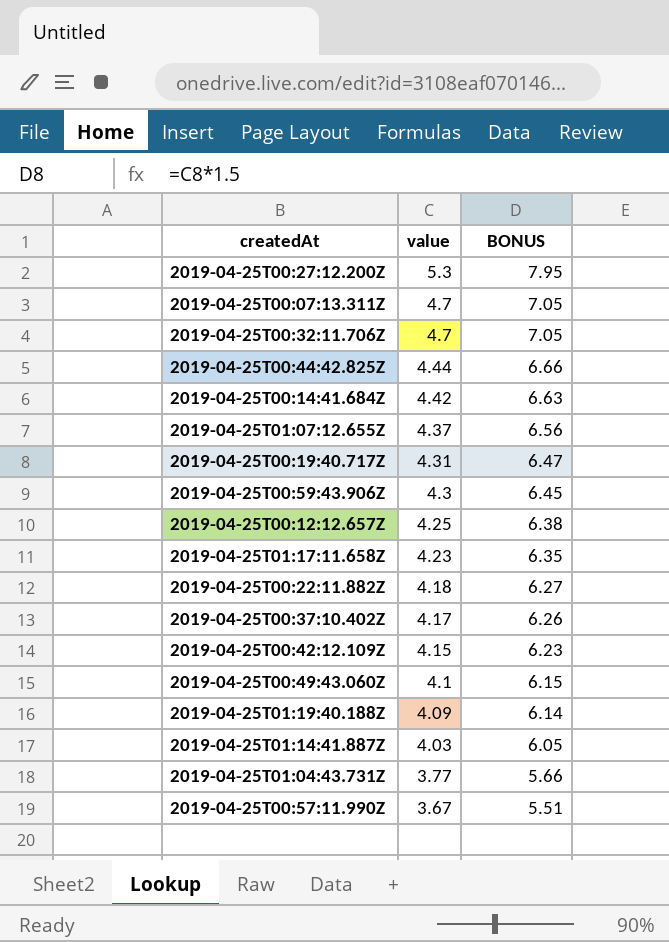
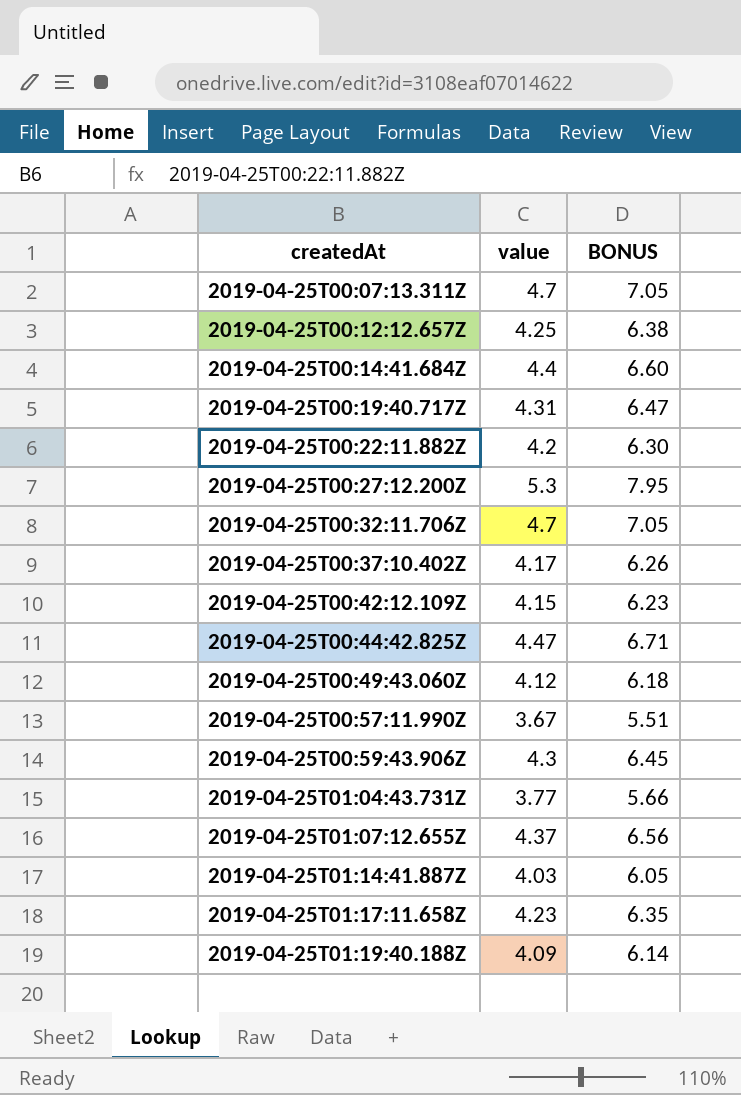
row order: value descending -> createdAt ascending
2019-04-25T00:14:41.684Z | value: 4.42 -> 4.4
2019-04-25T00:14:41.684Z | BONUS: 6.63 -> 6.60
2019-04-25T00:22:11.882Z | value: 4.18 -> 4.2
2019-04-25T00:22:11.882Z | BONUS: 6.27 -> 6.30
2019-04-25T00:44:42.825Z | value: 4.44 -> 4.47
2019-04-25T00:44:42.825Z | BONUS: 6.66 -> 6.71
2019-04-25T00:49:43.060Z | value: 4.1 -> 4.12
2019-04-25T00:49:43.060Z | BONUS: 6.15 -> 6.18

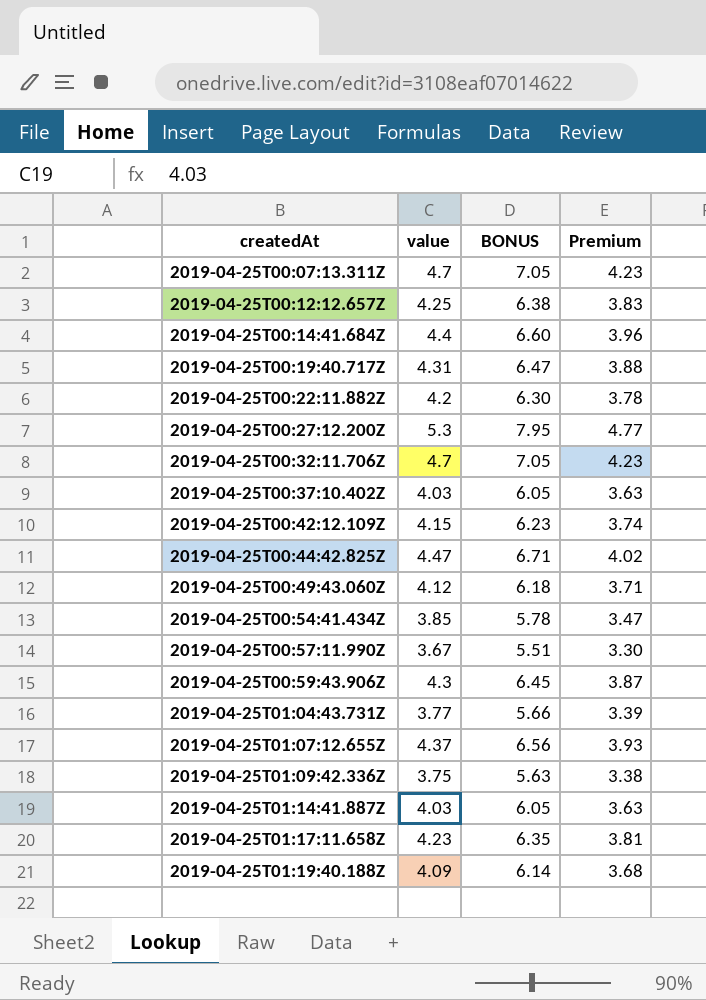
column Premium | formula: none -> [value] * 0.9
2019-04-25T00:37:10.402Z | value: 4.17 -> 4.03
2019-04-25T00:37:10.402Z | BONUS: 6.26 -> 6.05
row 2019-04-25T00:54:41.434Z: none -> 3.85 | 5.78 | 3.47
row 2019-04-25T01:09:42.336Z: none -> 3.75 | 5.63 | 3.38

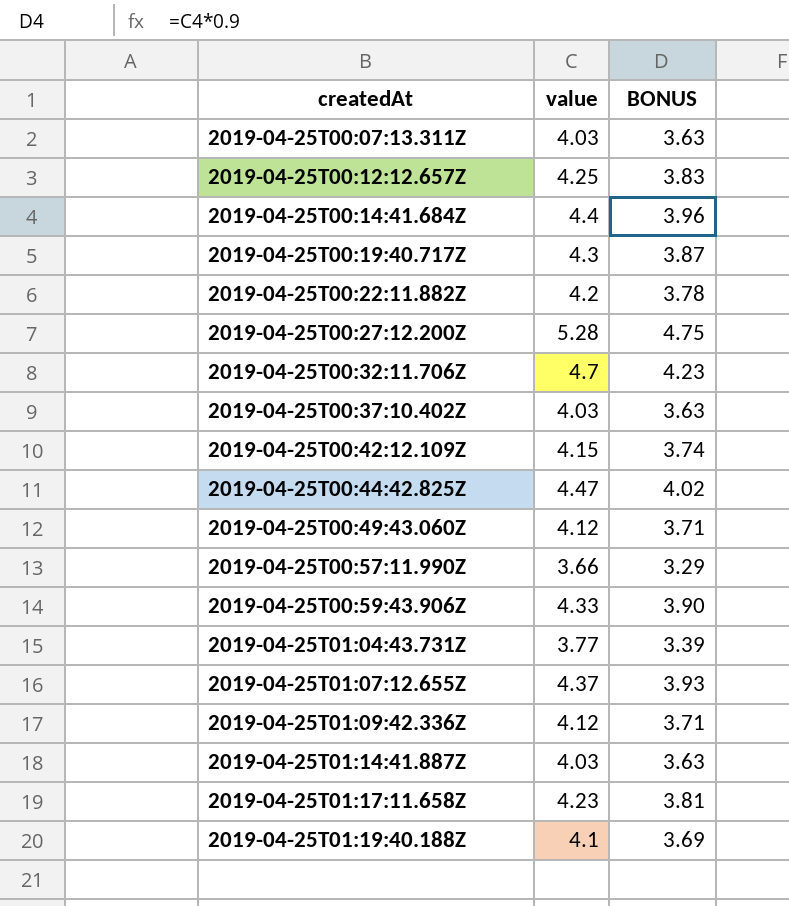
column Premium | formula: [value] * 0.9 -> none
column BONUS | formula: [value] * 1.5 -> [value] * 0.9
row 2019-04-25T00:54:41.434Z: 3.85 | 5.78 | 3.47 -> none
2019-04-25T00:07:13.311Z | value: 4.7 -> 4.03
2019-04-25T00:19:40.717Z | value: 4.31 -> 4.3
2019-04-25T00:27:12.200Z | value: 5.3 -> 5.28
2019-04-25T00:57:11.990Z | value: 3.67 -> 3.66
2019-04-25T00:59:43.906Z | value: 4.3 -> 4.33
2019-04-25T01:09:42.336Z | value: 3.75 -> 4.12
2019-04-25T01:19:40.188Z | value: 4.09 -> 4.1

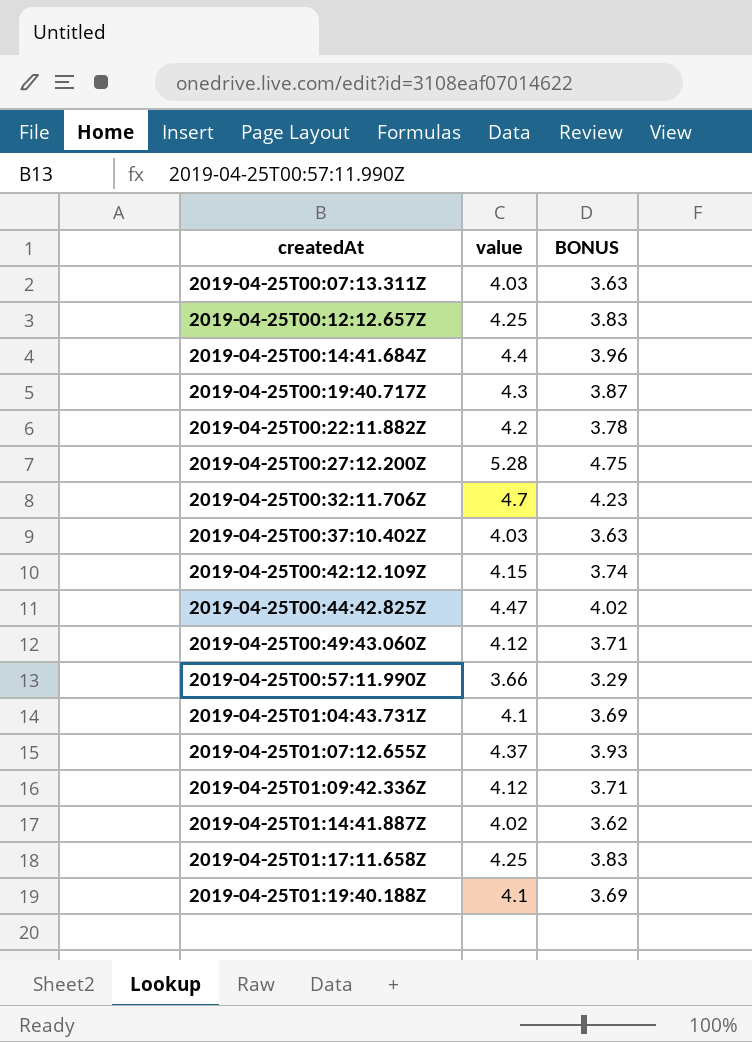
row 2019-04-25T00:59:43.906Z: 4.33 | 3.90 -> none
2019-04-25T01:04:43.731Z | value: 3.77 -> 4.1
2019-04-25T01:04:43.731Z | BONUS: 3.39 -> 3.69
2019-04-25T01:14:41.887Z | value: 4.03 -> 4.02
2019-04-25T01:14:41.887Z | BONUS: 3.63 -> 3.62
2019-04-25T01:17:11.658Z | value: 4.23 -> 4.25
2019-04-25T01:17:11.658Z | BONUS: 3.81 -> 3.83

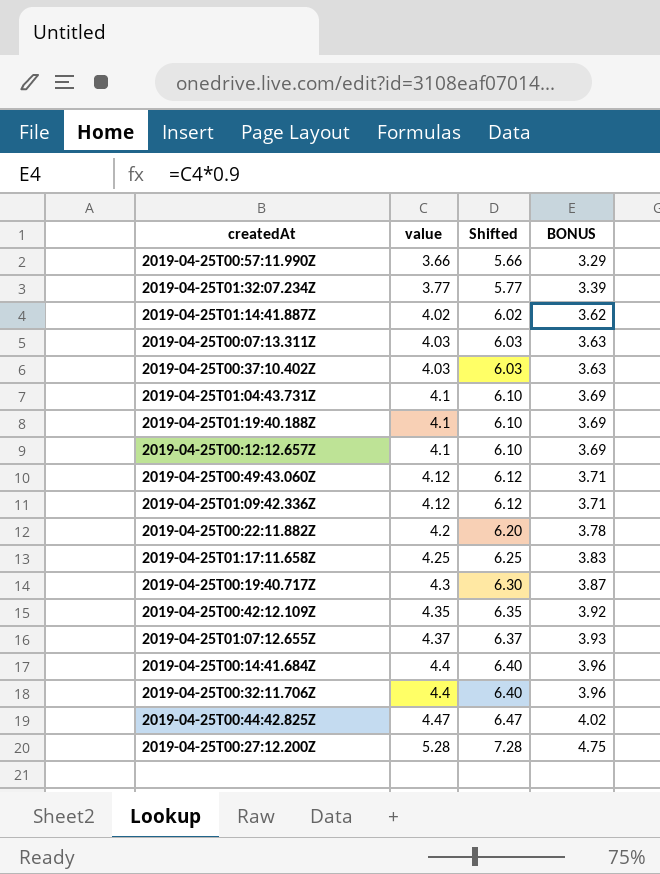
row order: createdAt ascending -> value ascending
column Shifted | formula: none -> [value] + 2
row 2019-04-25T01:32:07.234Z: none -> 3.77 | 5.77 | 3.39
2019-04-25T00:12:12.657Z | value: 4.25 -> 4.1
2019-04-25T00:12:12.657Z | BONUS: 3.83 -> 3.69
2019-04-25T00:42:12.109Z | value: 4.15 -> 4.35
2019-04-25T00:42:12.109Z | BONUS: 3.74 -> 3.92
2019-04-25T00:32:11.706Z | value: 4.7 -> 4.4
2019-04-25T00:32:11.706Z | BONUS: 4.23 -> 3.96

